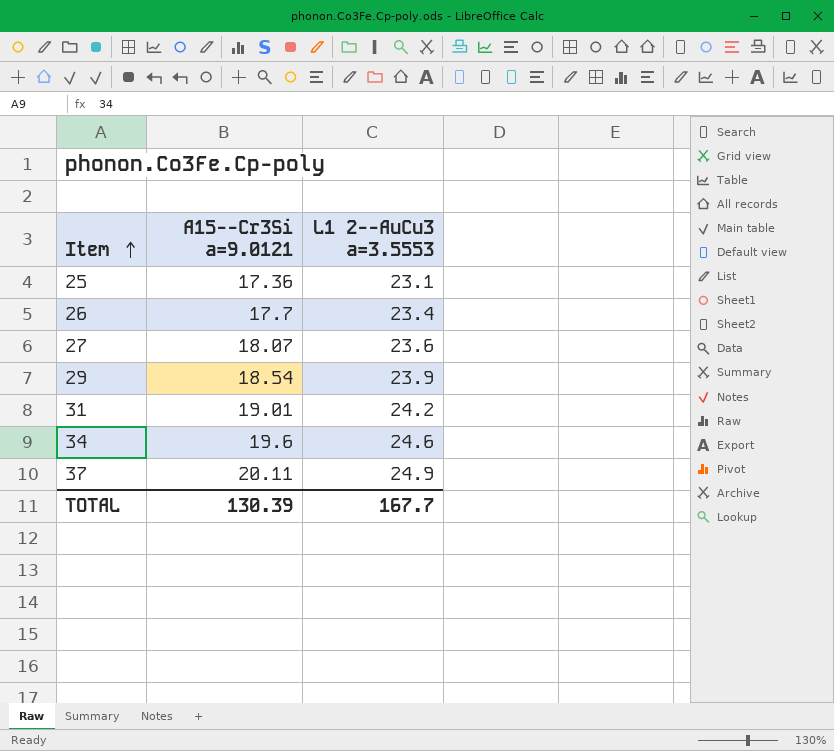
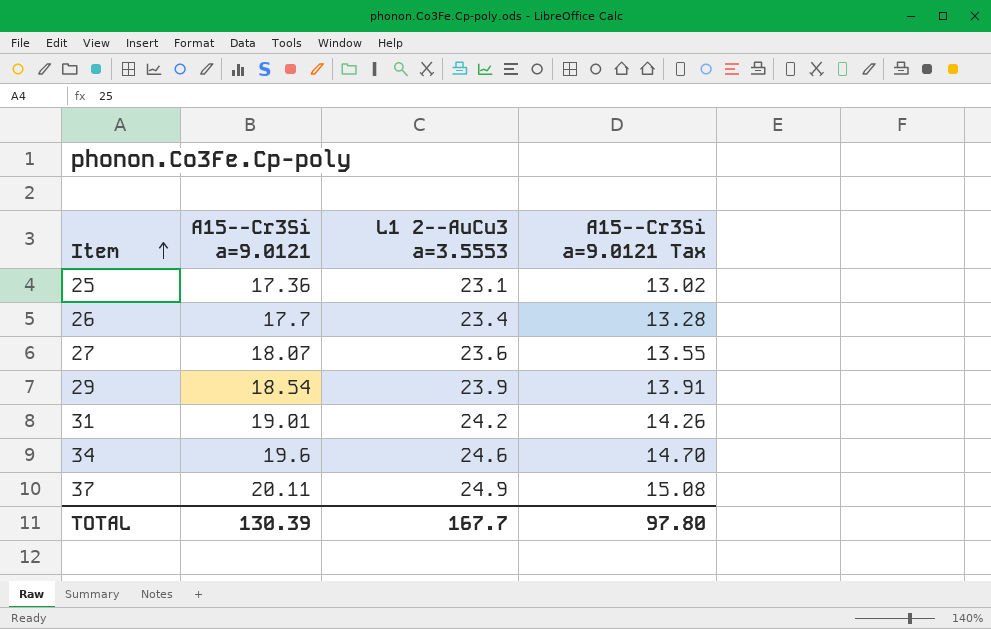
column A15--Cr3Si a=9.0121 Tax | formula: none -> [A15--Cr3Si a=9.0121] * 0.75

